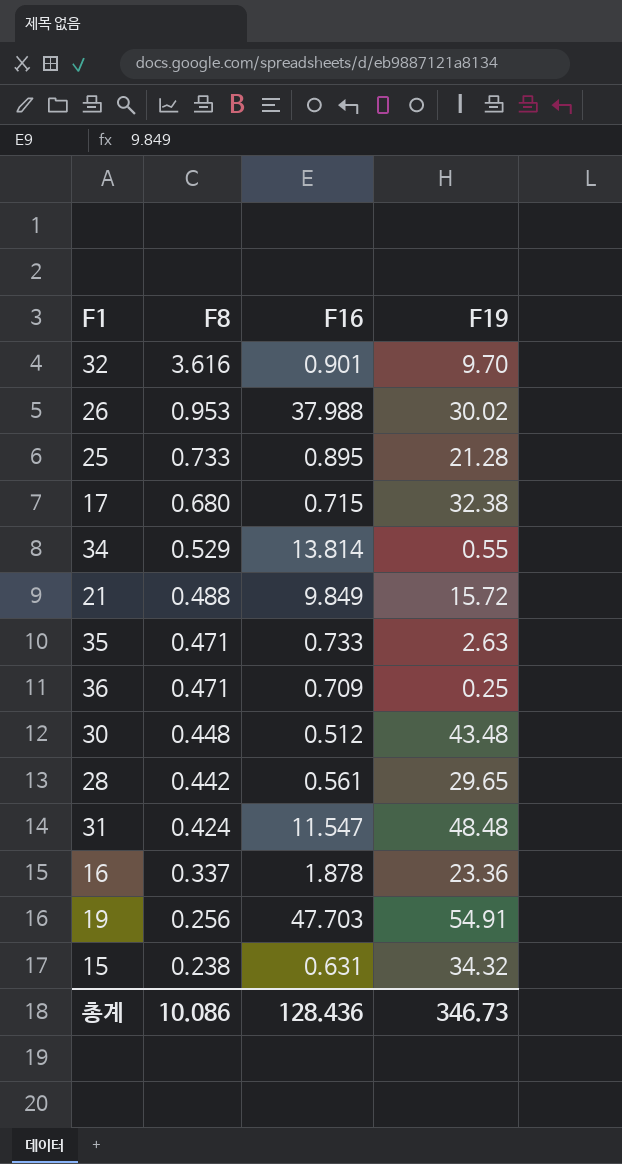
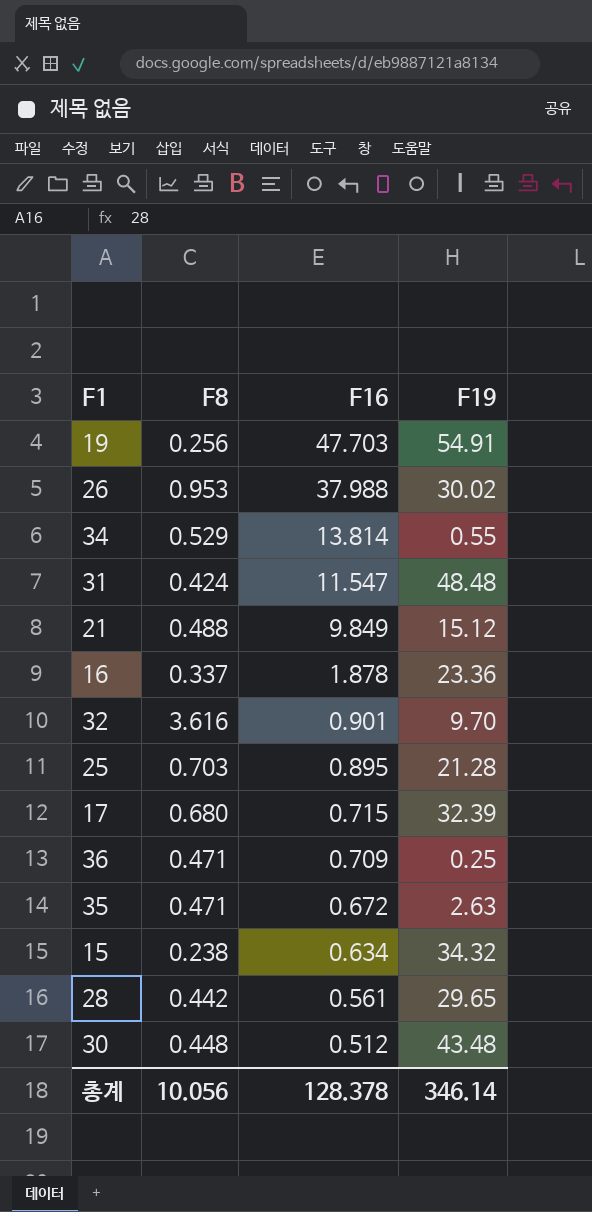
row order: F8 descending -> F16 descending
21 | F19: 15.72 -> 15.12
25 | F8: 0.733 -> 0.703
17 | F19: 32.38 -> 32.39
35 | F16: 0.733 -> 0.672
15 | F16: 0.631 -> 0.634
총계 | F8: 10.086 -> 10.056
총계 | F16: 128.436 -> 128.378
총계 | F19: 346.73 -> 346.14

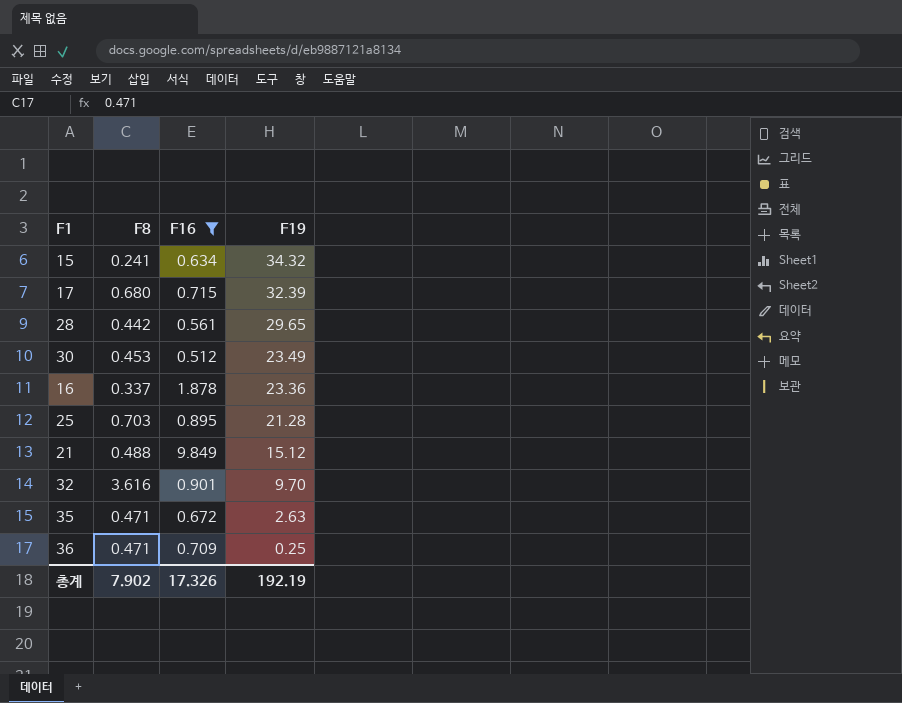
filter: none -> F16 <= 9.849
row order: F16 descending -> F19 descending
15 | F8: 0.238 -> 0.241
30 | F8: 0.448 -> 0.453
30 | F19: 43.48 -> 23.49
총계 | F8: 10.056 -> 7.902
총계 | F16: 128.378 -> 17.326
총계 | F19: 346.14 -> 192.19

